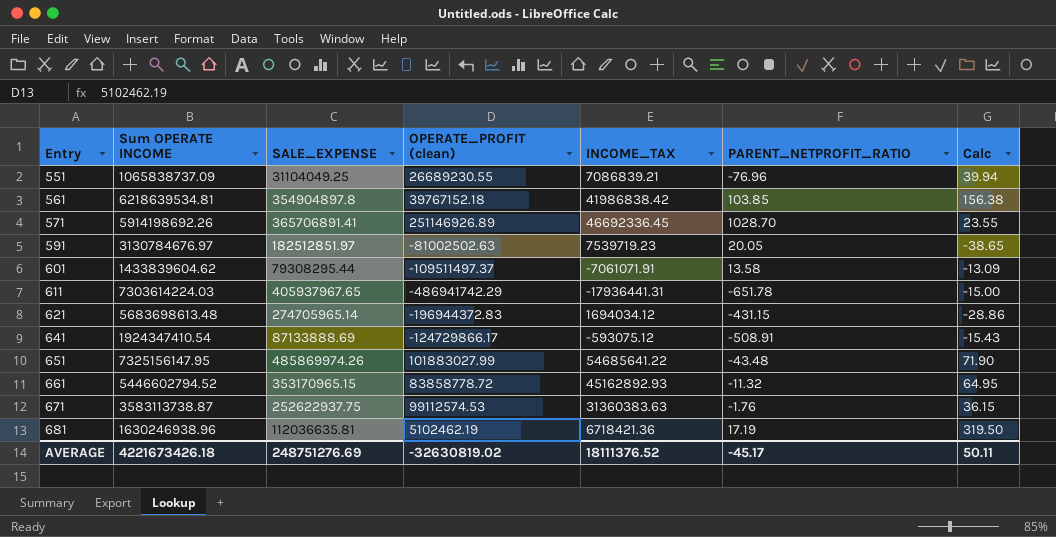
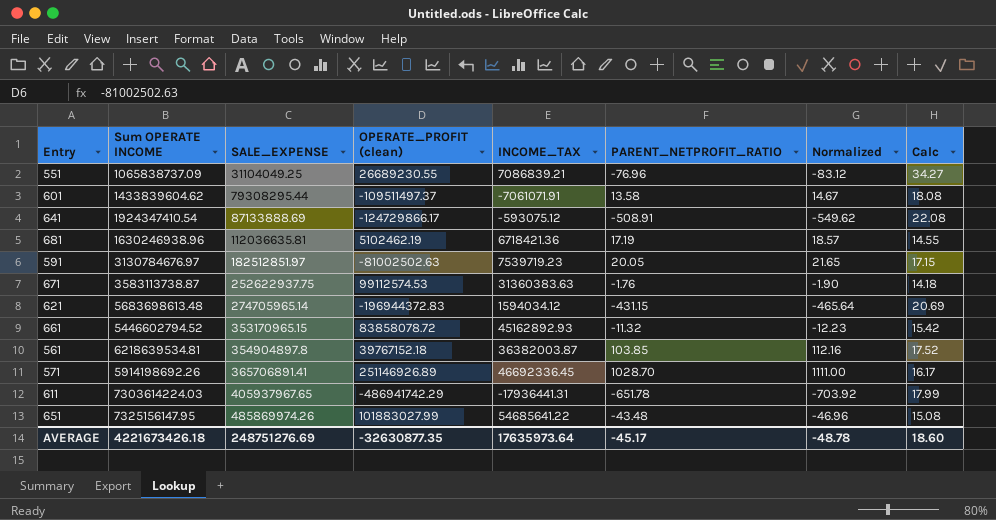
row order: Entry ascending -> SALE_EXPENSE ascending
column Normalized | formula: none -> [PARENT_NETPROFIT_RATIO] * 1.08
column Calc | formula: [Sum OPERATE INCOME] / [OPERATE_PROFIT (clean)] -> [Sum OPERATE INCOME] / [SALE_EXPENSE]
621 | INCOME_TAX: 1694034.12 -> 1594034.12
661 | OPERATE_PROFIT (clean): 83858778.72 -> 83858078.72
561 | INCOME_TAX: 41986838.42 -> 36382003.87
AVERAGE | OPERATE_PROFIT (clean): -32630819.02 -> -32630877.35
AVERAGE | INCOME_TAX: 18111376.52 -> 17635973.64
AVERAGE | Calc: 50.11 -> 18.60

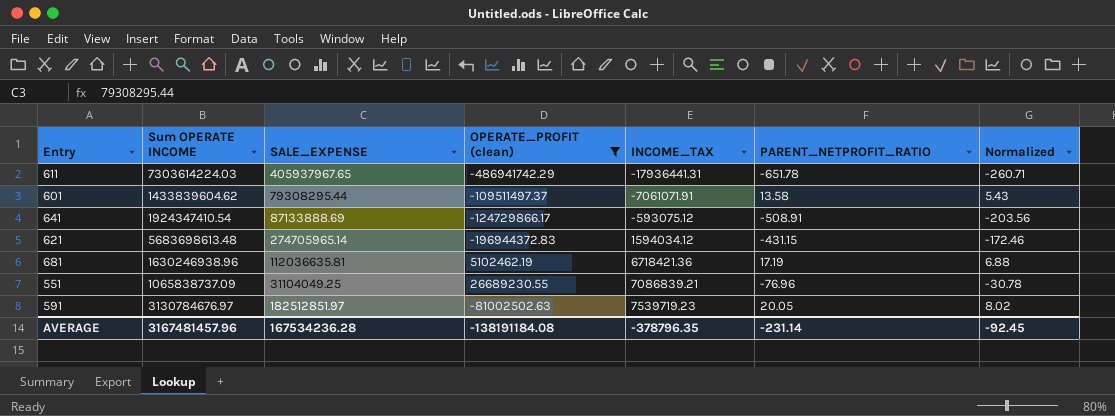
filter: none -> OPERATE_PROFIT (clean) <= 26689230.55
row order: SALE_EXPENSE ascending -> INCOME_TAX ascending
column Calc | formula: [Sum OPERATE INCOME] / [SALE_EXPENSE] -> none
column Normalized | formula: [PARENT_NETPROFIT_RATIO] * 1.08 -> [PARENT_NETPROFIT_RATIO] * 0.4
AVERAGE | Sum OPERATE INCOME: 4221673426.18 -> 3167481457.96
AVERAGE | SALE_EXPENSE: 248751276.69 -> 167534236.28
AVERAGE | OPERATE_PROFIT (clean): -32630877.35 -> -138191184.08
AVERAGE | INCOME_TAX: 17635973.64 -> -378796.35
AVERAGE | PARENT_NETPROFIT_RATIO: -45.17 -> -231.14
AVERAGE | Normalized: -48.78 -> -92.45

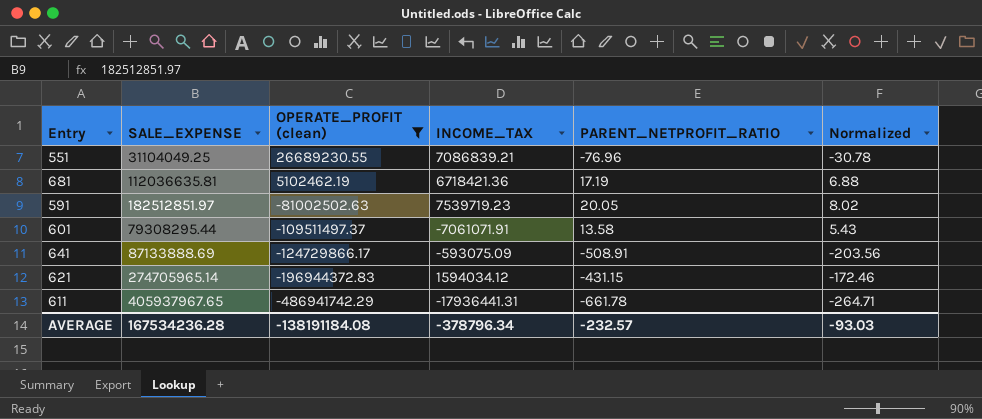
row order: INCOME_TAX ascending -> OPERATE_PROFIT (clean) descending
column Sum OPERATE INCOME | position: 2 -> none
641 | INCOME_TAX: -593075.12 -> -593075.09
611 | PARENT_NETPROFIT_RATIO: -651.78 -> -661.78
611 | Normalized: -260.71 -> -264.71
AVERAGE | INCOME_TAX: -378796.35 -> -378796.34
AVERAGE | PARENT_NETPROFIT_RATIO: -231.14 -> -232.57
AVERAGE | Normalized: -92.45 -> -93.03

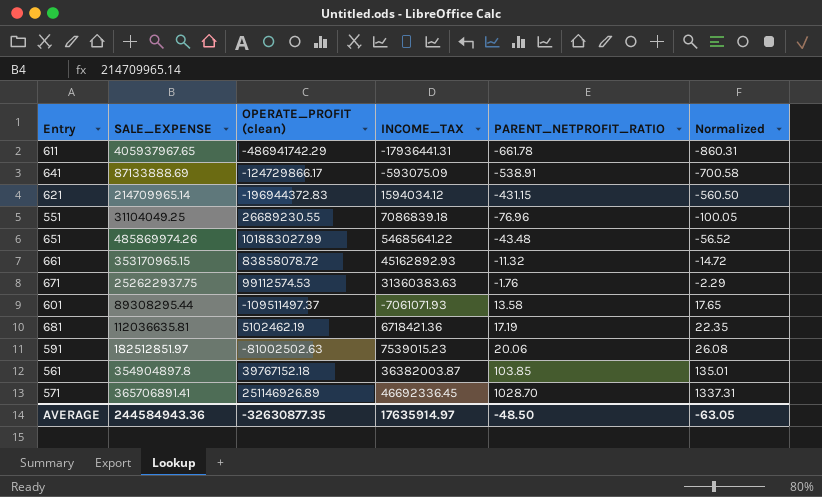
filter: OPERATE_PROFIT (clean) <= 26689230.55 -> none
row order: OPERATE_PROFIT (clean) descending -> PARENT_NETPROFIT_RATIO ascending
column Normalized | formula: [PARENT_NETPROFIT_RATIO] * 0.4 -> [PARENT_NETPROFIT_RATIO] * 1.3
641 | PARENT_NETPROFIT_RATIO: -508.91 -> -538.91
621 | SALE_EXPENSE: 274705965.14 -> 214709965.14
551 | INCOME_TAX: 7086839.21 -> 7086839.18
601 | SALE_EXPENSE: 79308295.44 -> 89308295.44
601 | INCOME_TAX: -7061071.91 -> -7061071.93
591 | INCOME_TAX: 7539719.23 -> 7539015.23
591 | PARENT_NETPROFIT_RATIO: 20.05 -> 20.06
AVERAGE | SALE_EXPENSE: 167534236.28 -> 244584943.36
AVERAGE | OPERATE_PROFIT (clean): -138191184.08 -> -32630877.35
AVERAGE | INCOME_TAX: -378796.34 -> 17635914.97
AVERAGE | PARENT_NETPROFIT_RATIO: -232.57 -> -48.50
AVERAGE | Normalized: -93.03 -> -63.05

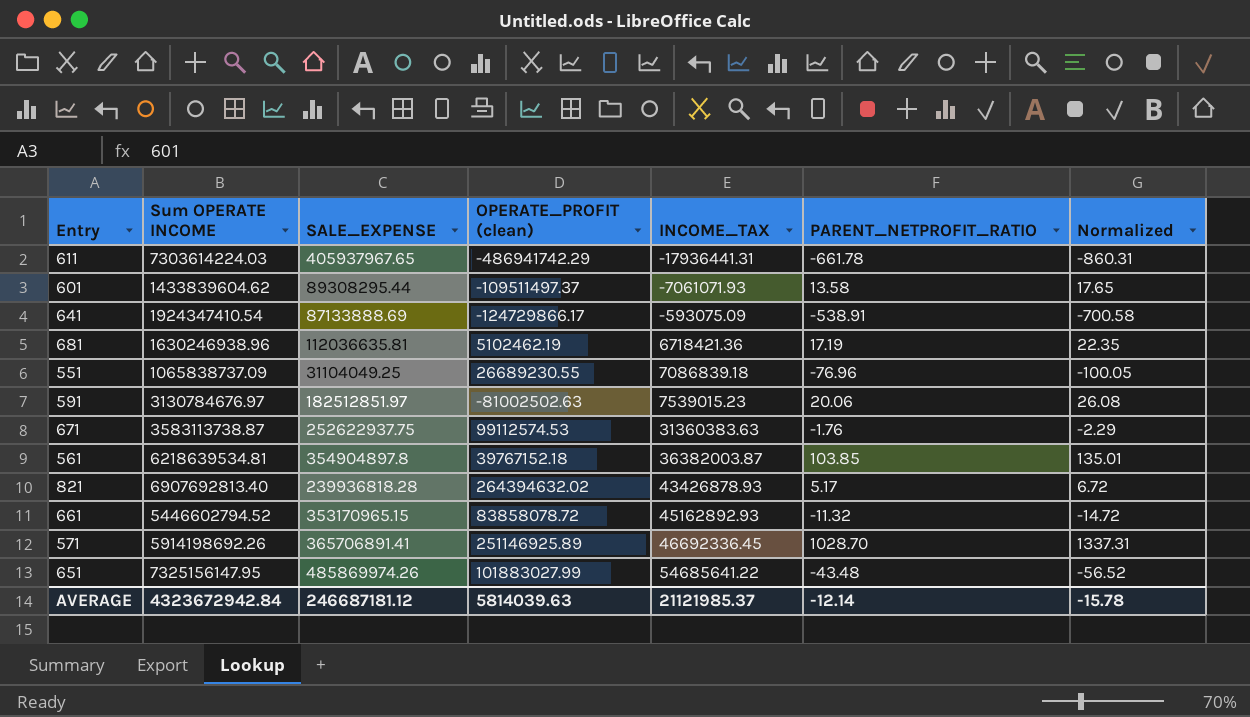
row order: PARENT_NETPROFIT_RATIO ascending -> INCOME_TAX ascending
column Sum OPERATE INCOME | position: none -> 2
row 621: 214709965.14 | -196944372.83 | 1594034.12 | -431.15 | -560.50 -> none
row 821: none -> 6907692813.40 | 239936818.28 | 264394632.02 | 43426878.93 | 5.17 | 6.72
571 | OPERATE_PROFIT (clean): 251146926.89 -> 251146925.89
AVERAGE | SALE_EXPENSE: 244584943.36 -> 246687181.12
AVERAGE | OPERATE_PROFIT (clean): -32630877.35 -> 5814039.63
AVERAGE | INCOME_TAX: 17635914.97 -> 21121985.37
AVERAGE | PARENT_NETPROFIT_RATIO: -48.50 -> -12.14
AVERAGE | Normalized: -63.05 -> -15.78

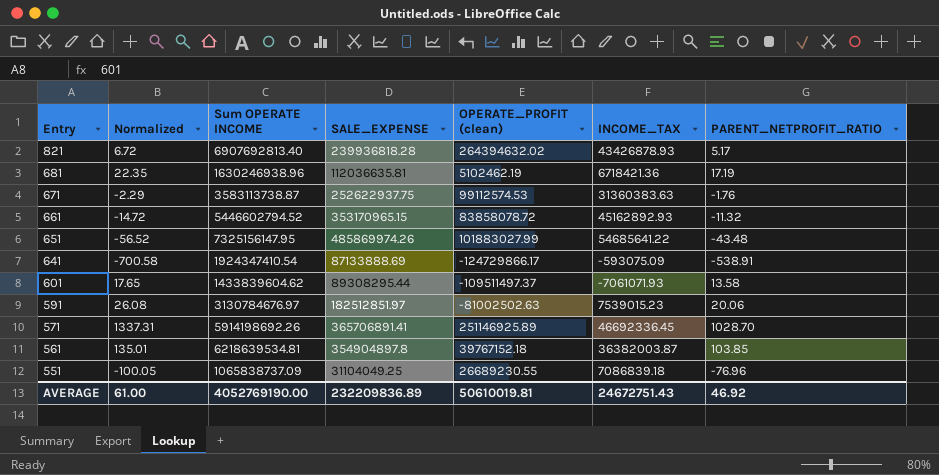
row order: INCOME_TAX ascending -> Entry descending
column Normalized | position: 7 -> 2
row 611: 7303614224.03 | 405937967.65 | -486941742.29 | -17936441.31 | -661.78 | -860.31 -> none
AVERAGE | Normalized: -15.78 -> 61.00
AVERAGE | Sum OPERATE INCOME: 4323672942.84 -> 4052769190.00
AVERAGE | SALE_EXPENSE: 246687181.12 -> 232209836.89
AVERAGE | OPERATE_PROFIT (clean): 5814039.63 -> 50610019.81
AVERAGE | INCOME_TAX: 21121985.37 -> 24672751.43
AVERAGE | PARENT_NETPROFIT_RATIO: -12.14 -> 46.92

